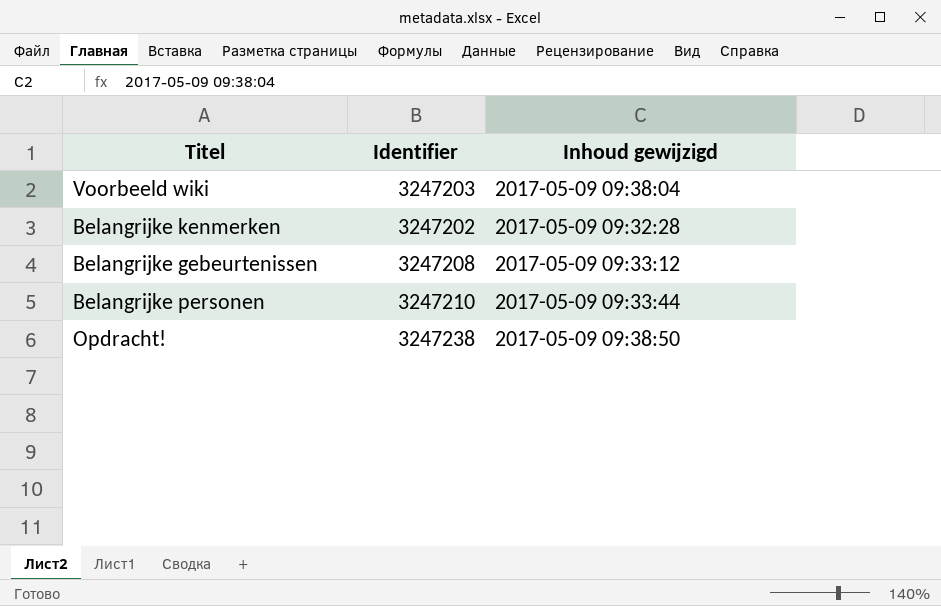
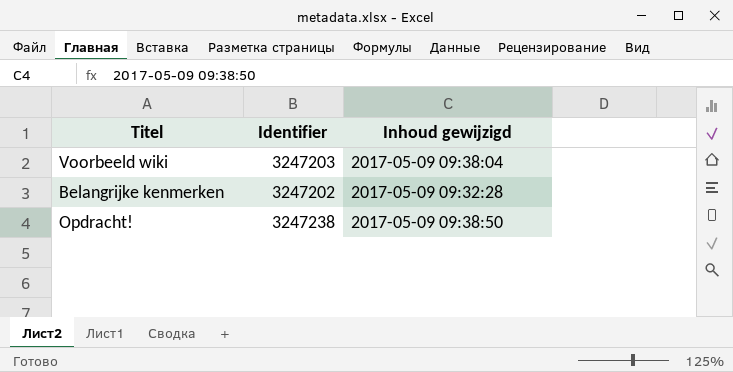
row Belangrijke gebeurtenissen: 3247208 | 2017-05-09 09:33:12 -> none
row Belangrijke personen: 3247210 | 2017-05-09 09:33:44 -> none

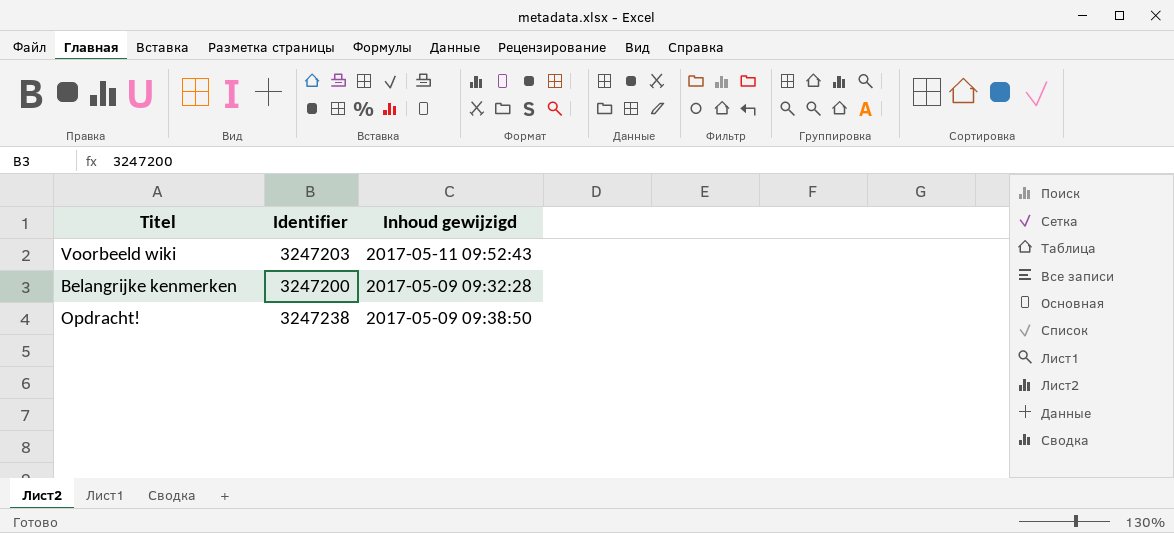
Voorbeeld wiki | Inhoud gewijzigd: 2017-05-09 09:38:04 -> 2017-05-11 09:52:43
Belangrijke kenmerken | Identifier: 3247202 -> 3247200

